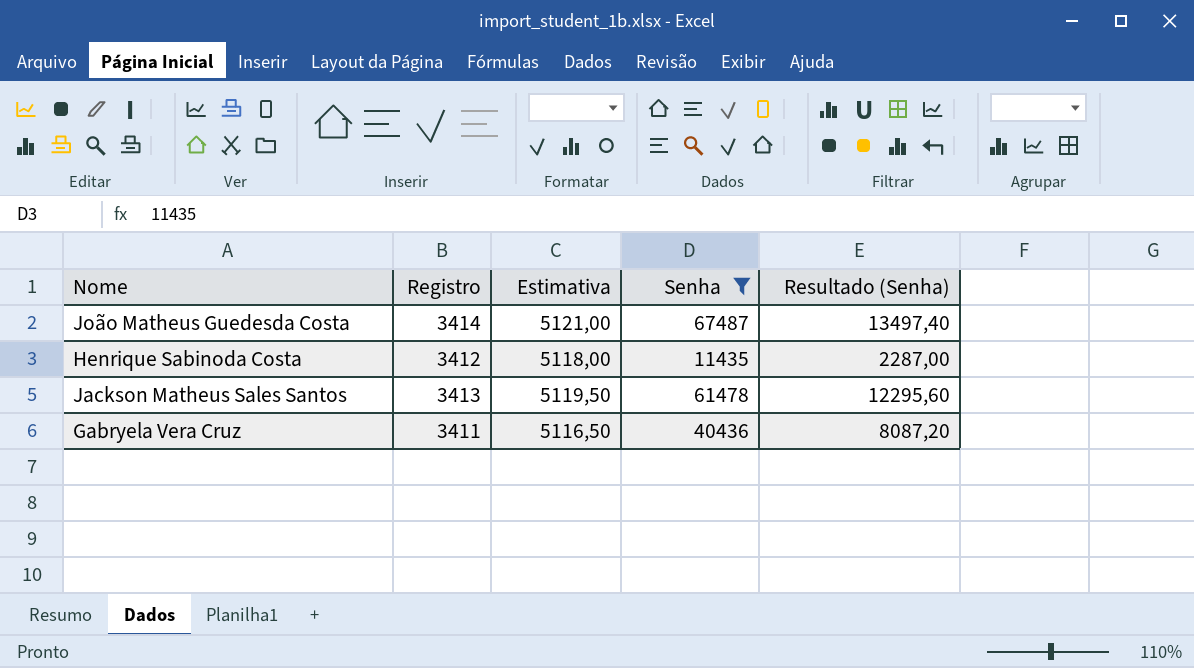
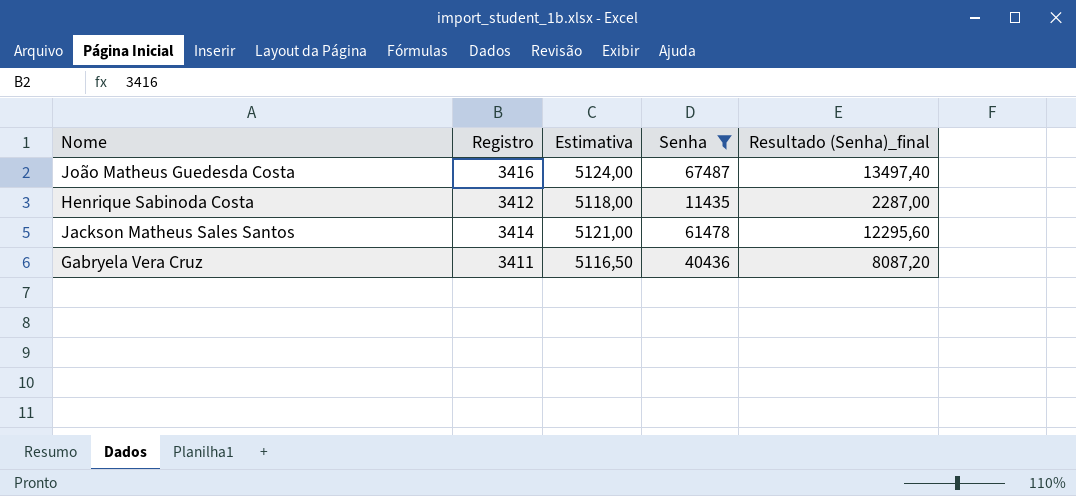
column name: Resultado (Senha) -> Resultado (Senha)_final
João Matheus Guedesda Costa | Registro: 3414 -> 3416
João Matheus Guedesda Costa | Estimativa: 5121,00 -> 5124,00
Jackson Matheus Sales Santos | Registro: 3413 -> 3414
Jackson Matheus Sales Santos | Estimativa: 5119,50 -> 5121,00

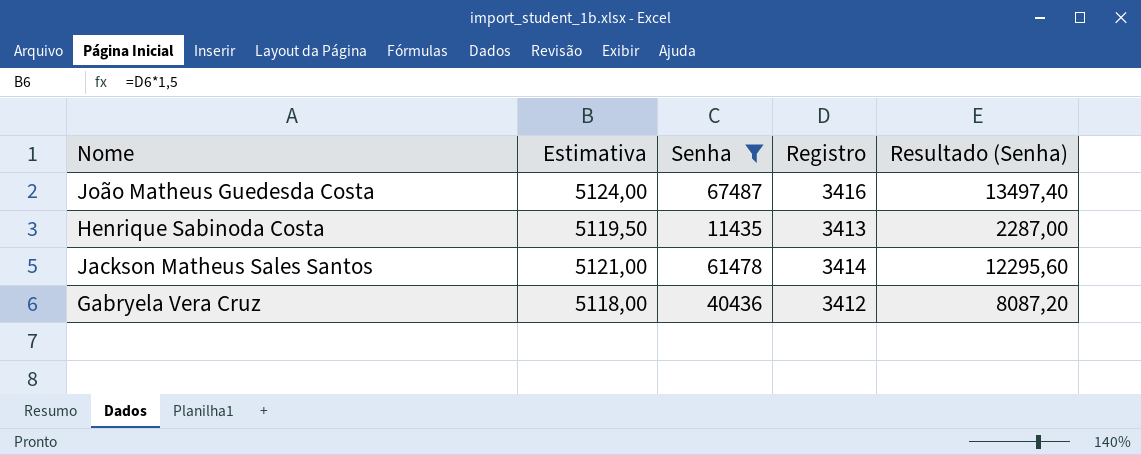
column Registro | position: 2 -> 4
column name: Resultado (Senha)_final -> Resultado (Senha)
Henrique Sabinoda Costa | Estimativa: 5118,00 -> 5119,50
Henrique Sabinoda Costa | Registro: 3412 -> 3413
Gabryela Vera Cruz | Estimativa: 5116,50 -> 5118,00
Gabryela Vera Cruz | Registro: 3411 -> 3412

